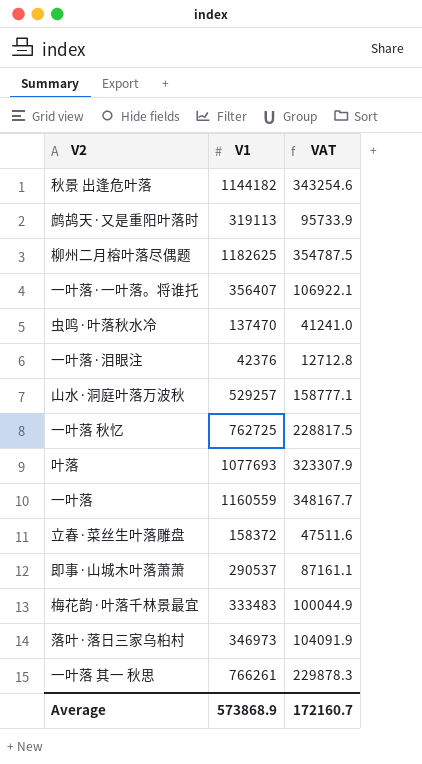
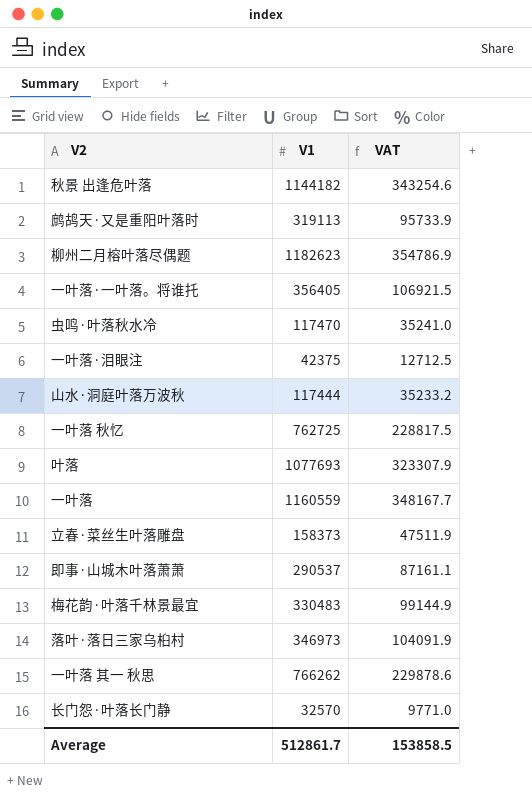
柳州二月榕叶落尽偶题 | V1: 1182625 -> 1182623
柳州二月榕叶落尽偶题 | VAT: 354787.5 -> 354786.9
一叶落·一叶落。将谁托 | V1: 356407 -> 356405
一叶落·一叶落。将谁托 | VAT: 106922.1 -> 106921.5
虫鸣·叶落秋水冷 | V1: 137470 -> 117470
虫鸣·叶落秋水冷 | VAT: 41241.0 -> 35241.0
一叶落·泪眼注 | V1: 42376 -> 42375
一叶落·泪眼注 | VAT: 12712.8 -> 12712.5
山水·洞庭叶落万波秋 | V1: 529257 -> 117444
山水·洞庭叶落万波秋 | VAT: 158777.1 -> 35233.2
立春·菜丝生叶落雕盘 | V1: 158372 -> 158373
立春·菜丝生叶落雕盘 | VAT: 47511.6 -> 47511.9
梅花韵·叶落千林景最宜 | V1: 333483 -> 330483
梅花韵·叶落千林景最宜 | VAT: 100044.9 -> 99144.9
一叶落 其一 秋思 | V1: 766261 -> 766262
一叶落 其一 秋思 | VAT: 229878.3 -> 229878.6
row 长门怨·叶落长门静: none -> 32570 | 9771.0
Average | V1: 573868.9 -> 512861.7
Average | VAT: 172160.7 -> 153858.5

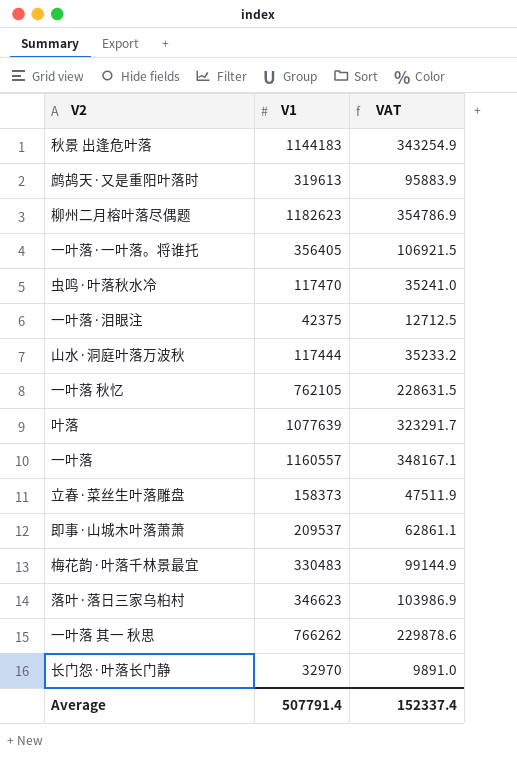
秋景 出逢危叶落 | V1: 1144182 -> 1144183
秋景 出逢危叶落 | VAT: 343254.6 -> 343254.9
鹧鸪天·又是重阳叶落时 | V1: 319113 -> 319613
鹧鸪天·又是重阳叶落时 | VAT: 95733.9 -> 95883.9
一叶落 秋忆 | V1: 762725 -> 762105
一叶落 秋忆 | VAT: 228817.5 -> 228631.5
叶落 | V1: 1077693 -> 1077639
叶落 | VAT: 323307.9 -> 323291.7
一叶落 | V1: 1160559 -> 1160557
一叶落 | VAT: 348167.7 -> 348167.1
即事·山城木叶落萧萧 | V1: 290537 -> 209537
即事·山城木叶落萧萧 | VAT: 87161.1 -> 62861.1
落叶·落日三家乌桕村 | V1: 346973 -> 346623
落叶·落日三家乌桕村 | VAT: 104091.9 -> 103986.9
长门怨·叶落长门静 | V1: 32570 -> 32970
长门怨·叶落长门静 | VAT: 9771.0 -> 9891.0
Average | V1: 512861.7 -> 507791.4
Average | VAT: 153858.5 -> 152337.4

